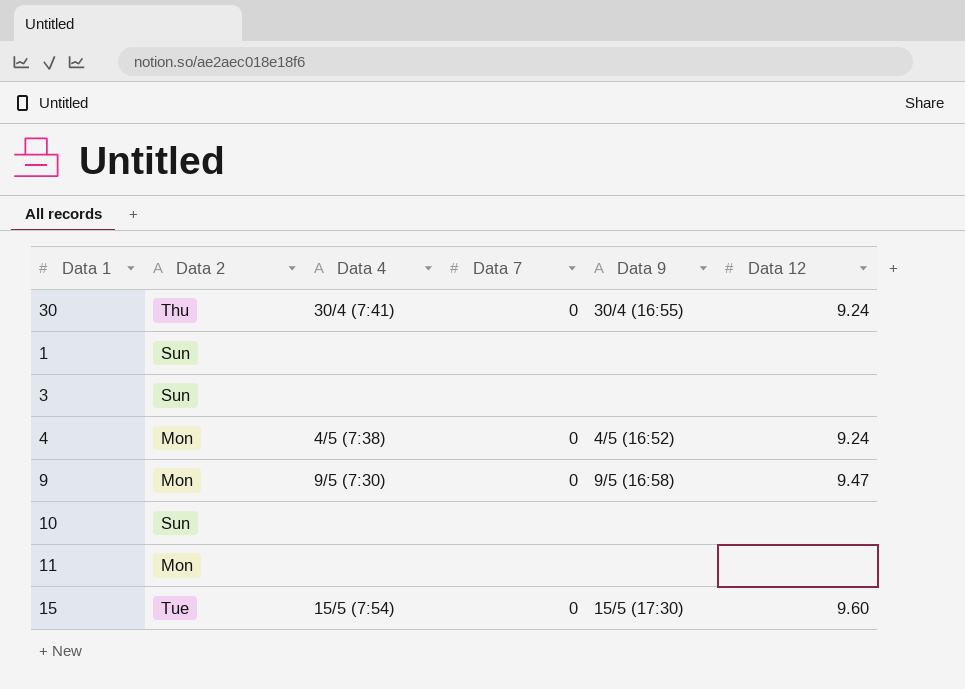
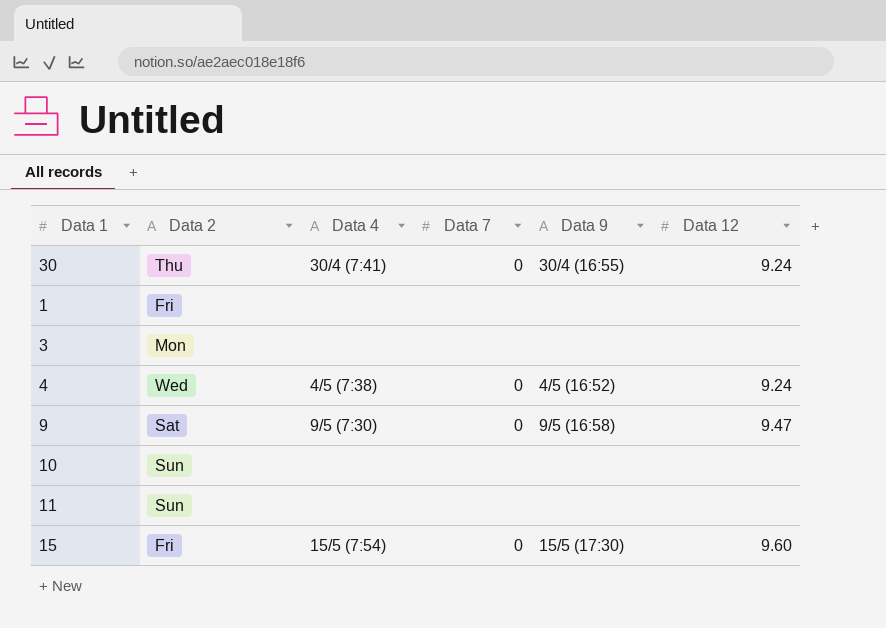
1 | Data 2: Sun -> Fri
3 | Data 2: Sun -> Mon
4 | Data 2: Mon -> Wed
9 | Data 2: Mon -> Sat
11 | Data 2: Mon -> Sun
15 | Data 2: Tue -> Fri

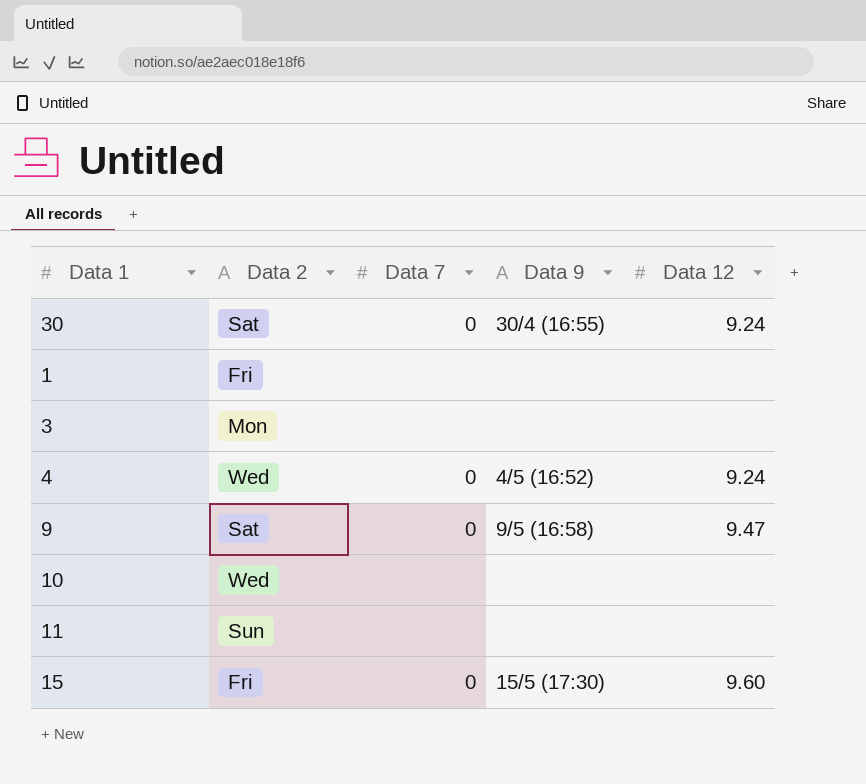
column Data 4 | position: 3 -> none
30 | Data 2: Thu -> Sat
10 | Data 2: Sun -> Wed

